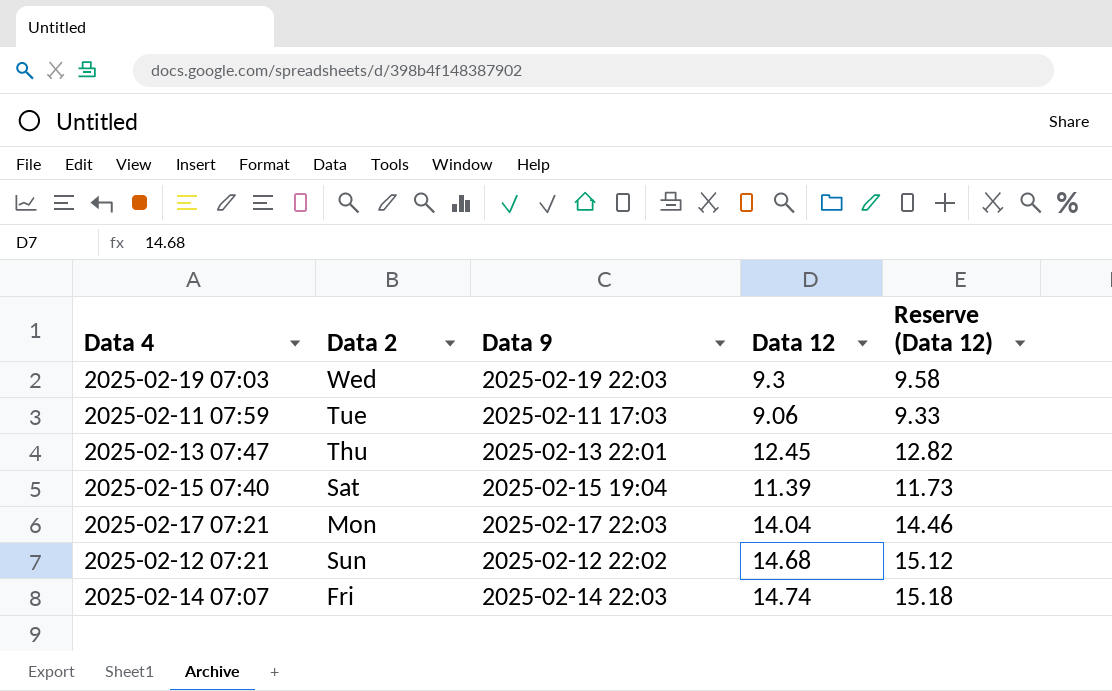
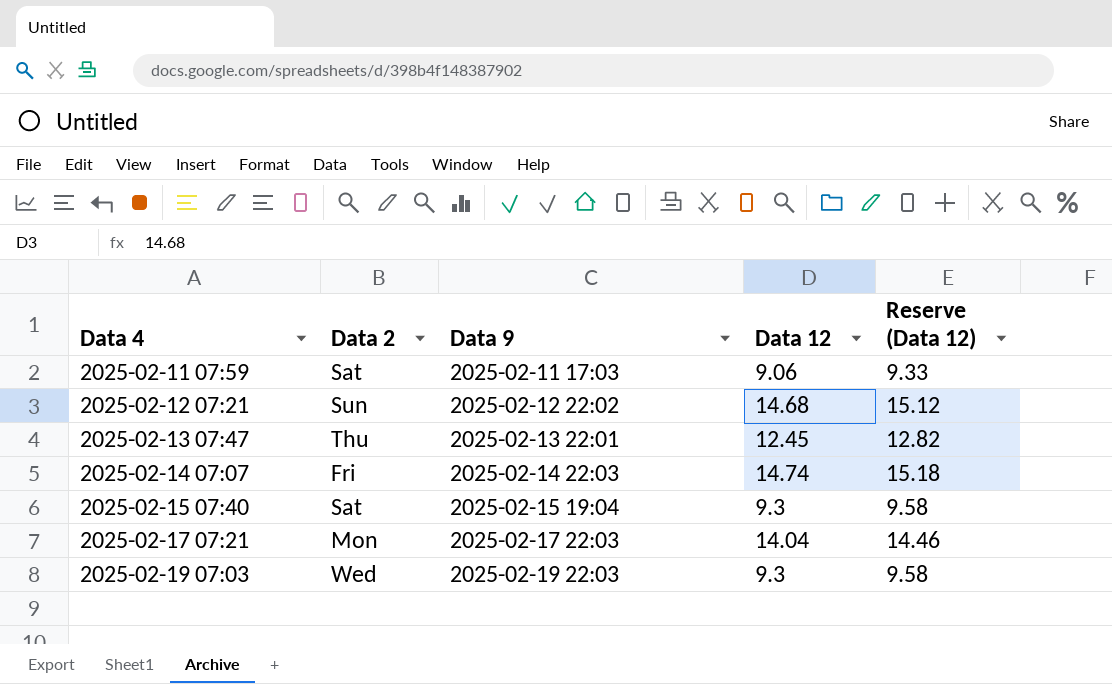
row order: none -> Data 4 ascending
2025-02-11 07:59 | Data 2: Tue -> Sat
2025-02-15 07:40 | Data 12: 11.39 -> 9.3
2025-02-15 07:40 | Reserve (Data 12): 11.73 -> 9.58

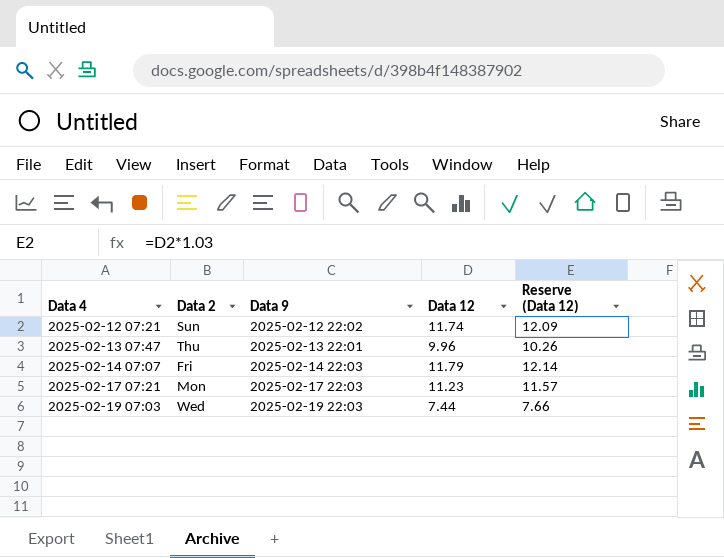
row 2025-02-11 07:59: Sat | 2025-02-11 17:03 | 9.06 | 9.33 -> none
row 2025-02-15 07:40: Sat | 2025-02-15 19:04 | 9.3 | 9.58 -> none
2025-02-12 07:21 | Data 12: 14.68 -> 11.74
2025-02-12 07:21 | Reserve (Data 12): 15.12 -> 12.09
2025-02-13 07:47 | Data 12: 12.45 -> 9.96
2025-02-13 07:47 | Reserve (Data 12): 12.82 -> 10.26
2025-02-14 07:07 | Data 12: 14.74 -> 11.79
2025-02-14 07:07 | Reserve (Data 12): 15.18 -> 12.14
2025-02-17 07:21 | Data 12: 14.04 -> 11.23
2025-02-17 07:21 | Reserve (Data 12): 14.46 -> 11.57
2025-02-19 07:03 | Data 12: 9.3 -> 7.44
2025-02-19 07:03 | Reserve (Data 12): 9.58 -> 7.66

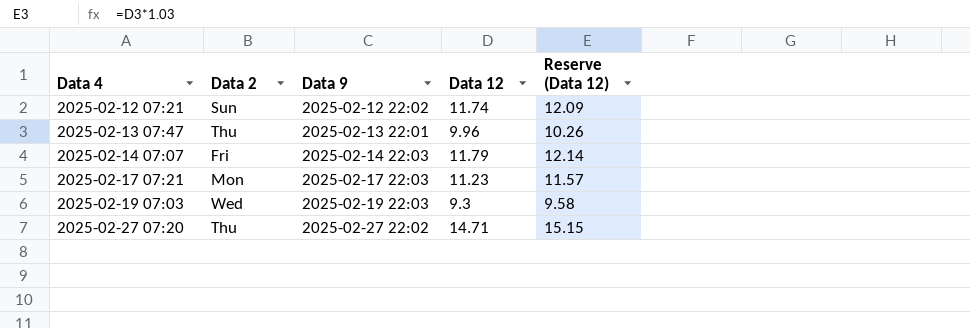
2025-02-19 07:03 | Data 12: 7.44 -> 9.3
2025-02-19 07:03 | Reserve (Data 12): 7.66 -> 9.58
row 2025-02-27 07:20: none -> Thu | 2025-02-27 22:02 | 14.71 | 15.15

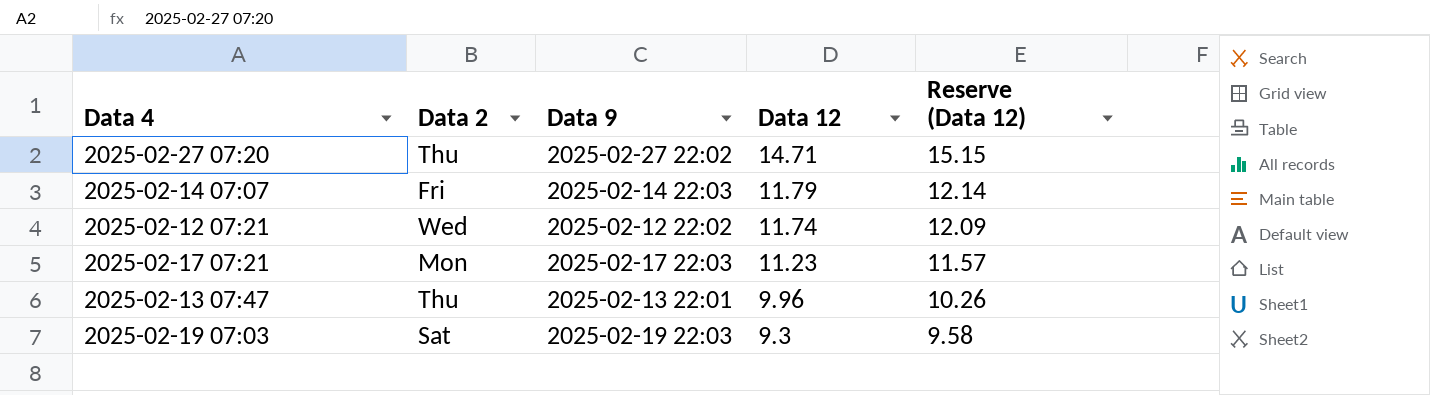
row order: Data 4 ascending -> Data 12 descending
2025-02-12 07:21 | Data 2: Sun -> Wed
2025-02-19 07:03 | Data 2: Wed -> Sat

